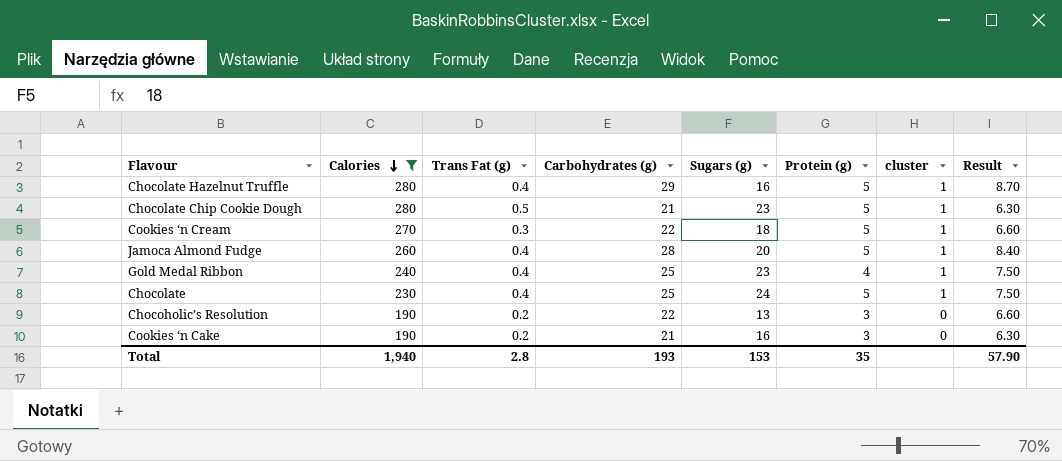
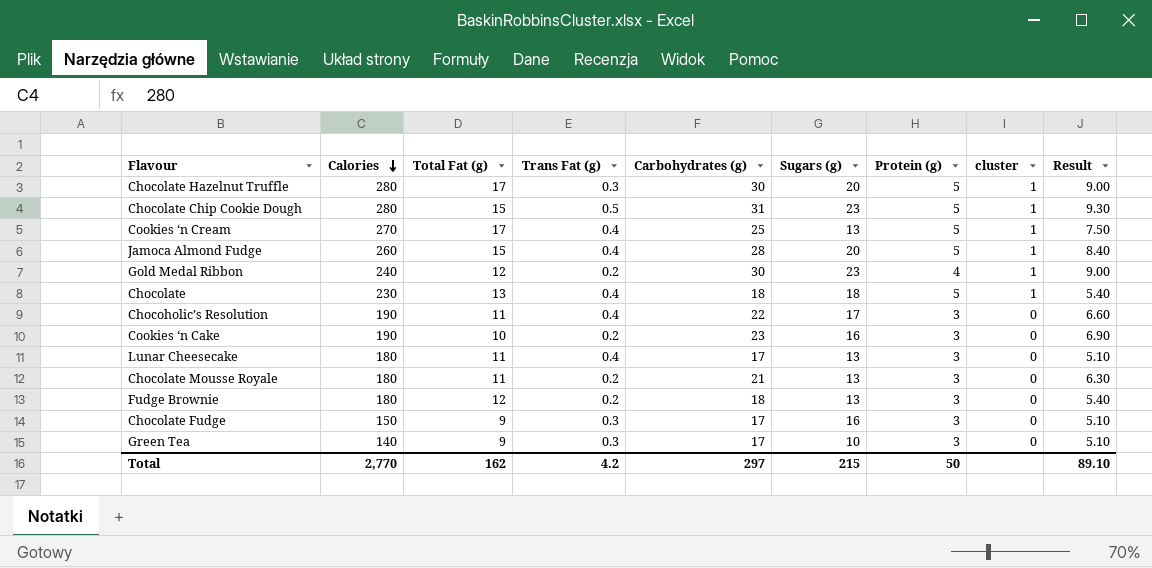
filter: Calories >= 190 -> none
column Total Fat (g) | position: none -> 3
Chocolate Hazelnut Truffle | Trans Fat (g): 0.4 -> 0.3
Chocolate Hazelnut Truffle | Carbohydrates (g): 29 -> 30
Chocolate Hazelnut Truffle | Sugars (g): 16 -> 20
Chocolate Hazelnut Truffle | Result: 8.70 -> 9.00
Chocolate Chip Cookie Dough | Carbohydrates (g): 21 -> 31
Chocolate Chip Cookie Dough | Result: 6.30 -> 9.30
Cookies ‘n Cream | Trans Fat (g): 0.3 -> 0.4
Cookies ‘n Cream | Carbohydrates (g): 22 -> 25
Cookies ‘n Cream | Sugars (g): 18 -> 13
Cookies ‘n Cream | Result: 6.60 -> 7.50
Gold Medal Ribbon | Trans Fat (g): 0.4 -> 0.2
Gold Medal Ribbon | Carbohydrates (g): 25 -> 30
Gold Medal Ribbon | Result: 7.50 -> 9.00
Chocolate | Carbohydrates (g): 25 -> 18
Chocolate | Sugars (g): 24 -> 18
Chocolate | Result: 7.50 -> 5.40
Chocoholic’s Resolution | Trans Fat (g): 0.2 -> 0.4
Chocoholic’s Resolution | Sugars (g): 13 -> 17
Cookies ‘n Cake | Carbohydrates (g): 21 -> 23
Cookies ‘n Cake | Result: 6.30 -> 6.90
Total | Calories: 1,940 -> 2,770
Total | Trans Fat (g): 2.8 -> 4.2
Total | Carbohydrates (g): 193 -> 297
Total | Sugars (g): 153 -> 215
Total | Protein (g): 35 -> 50
Total | Result: 57.90 -> 89.10

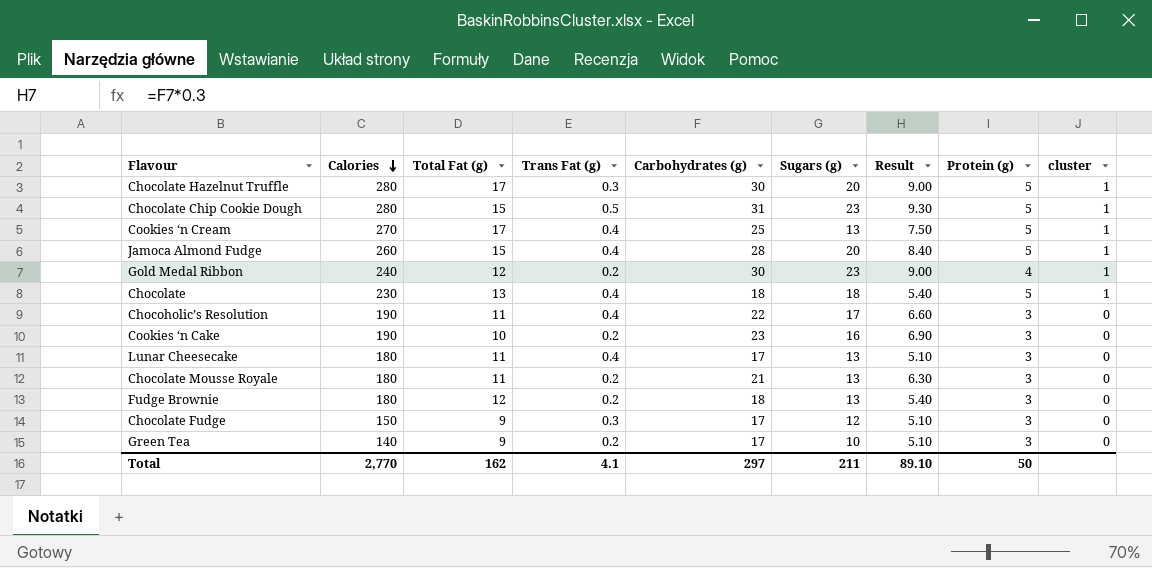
column Result | position: 9 -> 7
Chocolate Fudge | Sugars (g): 16 -> 12
Green Tea | Trans Fat (g): 0.3 -> 0.2
Total | Trans Fat (g): 4.2 -> 4.1
Total | Sugars (g): 215 -> 211

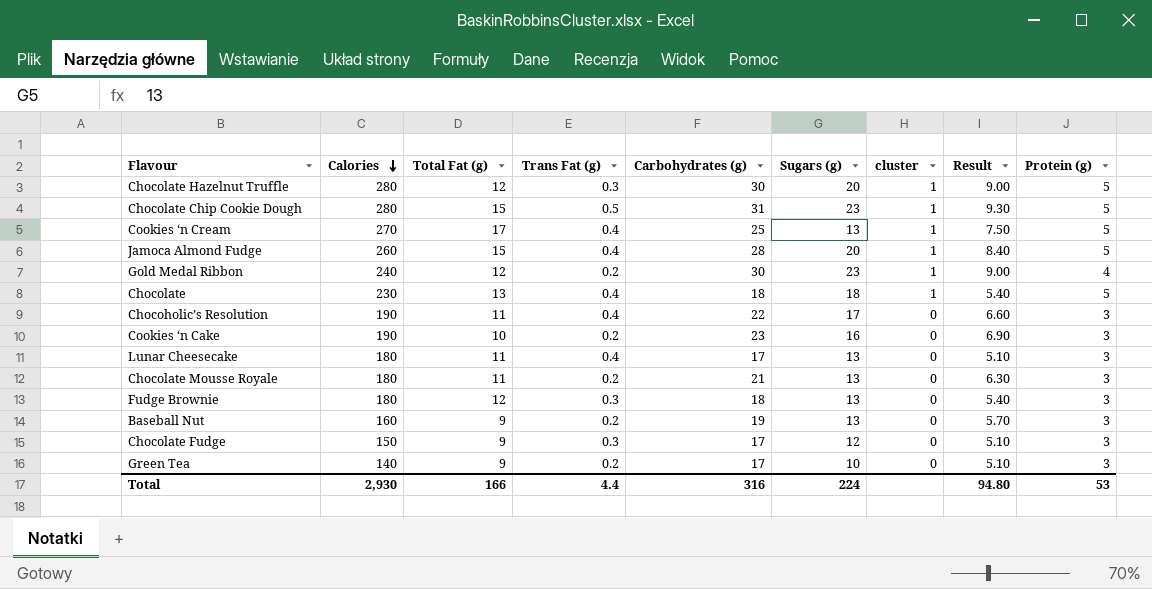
column cluster | position: 9 -> 7
Chocolate Hazelnut Truffle | Total Fat (g): 17 -> 12
Fudge Brownie | Trans Fat (g): 0.2 -> 0.3
row Baseball Nut: none -> 160 | 9 | 0.2 | 19 | 13 | 0 | 5.70 | 3
Total | Calories: 2,770 -> 2,930
Total | Total Fat (g): 162 -> 166
Total | Trans Fat (g): 4.1 -> 4.4
Total | Carbohydrates (g): 297 -> 316
Total | Sugars (g): 211 -> 224
Total | Result: 89.10 -> 94.80
Total | Protein (g): 50 -> 53

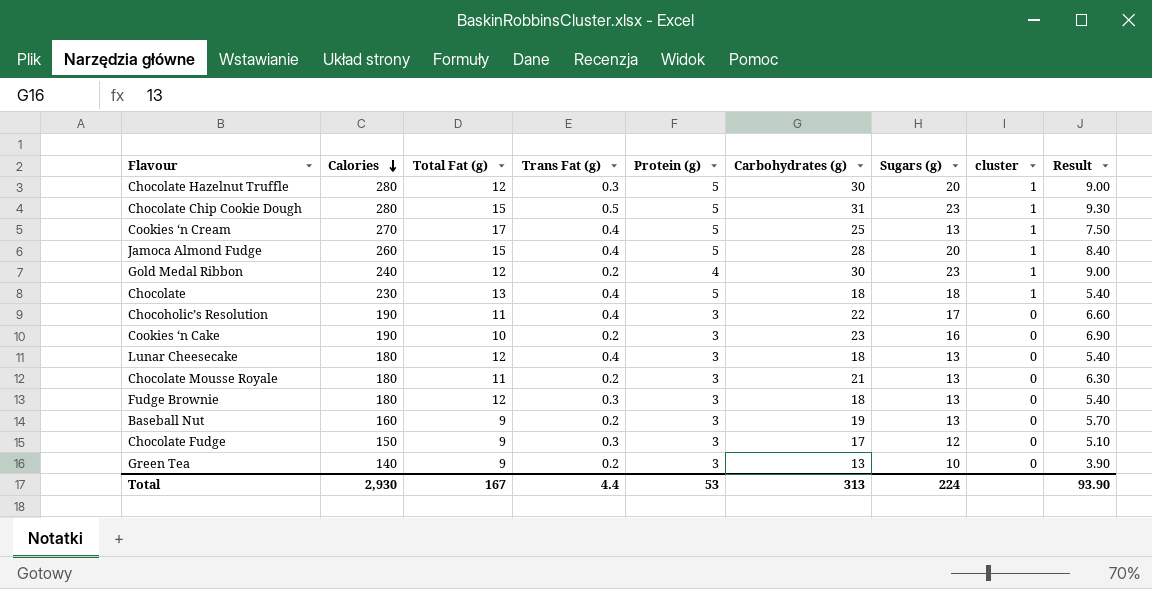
column Protein (g) | position: 9 -> 5
Lunar Cheesecake | Total Fat (g): 11 -> 12
Lunar Cheesecake | Carbohydrates (g): 17 -> 18
Lunar Cheesecake | Result: 5.10 -> 5.40
Green Tea | Carbohydrates (g): 17 -> 13
Green Tea | Result: 5.10 -> 3.90
Total | Total Fat (g): 166 -> 167
Total | Carbohydrates (g): 316 -> 313
Total | Result: 94.80 -> 93.90

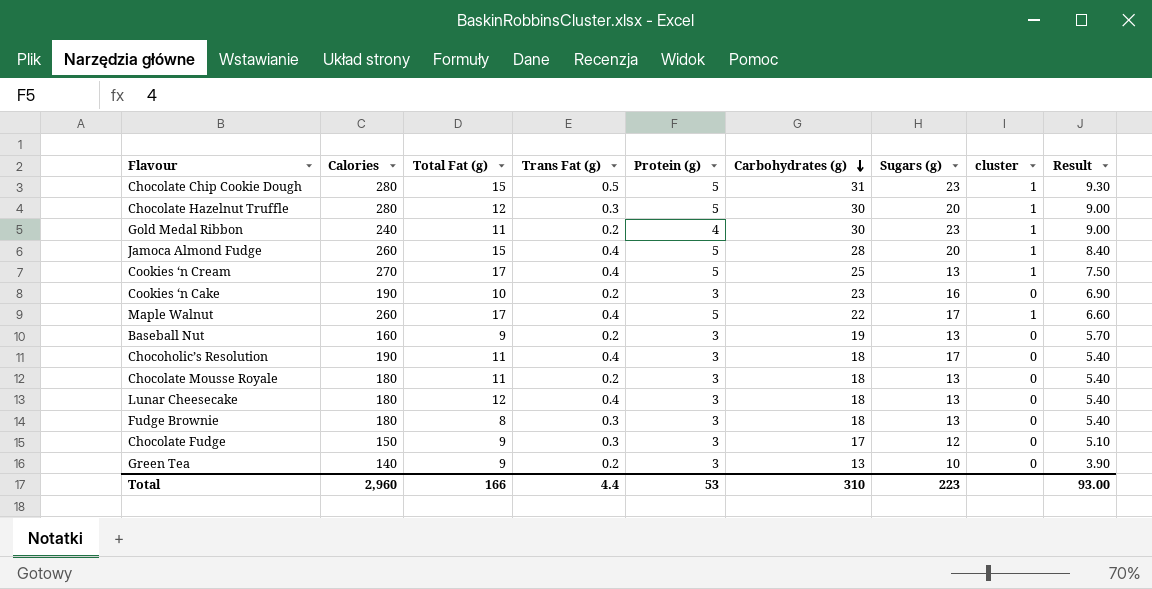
row order: Calories descending -> Carbohydrates (g) descending
row Chocolate: 230 | 13 | 0.4 | 5 | 18 | 18 | 1 | 5.40 -> none
Gold Medal Ribbon | Total Fat (g): 12 -> 11
row Maple Walnut: none -> 260 | 17 | 0.4 | 5 | 22 | 17 | 1 | 6.60
Chocoholic’s Resolution | Carbohydrates (g): 22 -> 18
Chocoholic’s Resolution | Result: 6.60 -> 5.40
Chocolate Mousse Royale | Carbohydrates (g): 21 -> 18
Chocolate Mousse Royale | Result: 6.30 -> 5.40
Fudge Brownie | Total Fat (g): 12 -> 8
Total | Calories: 2,930 -> 2,960
Total | Total Fat (g): 167 -> 166
Total | Carbohydrates (g): 313 -> 310
Total | Sugars (g): 224 -> 223
Total | Result: 93.90 -> 93.00

